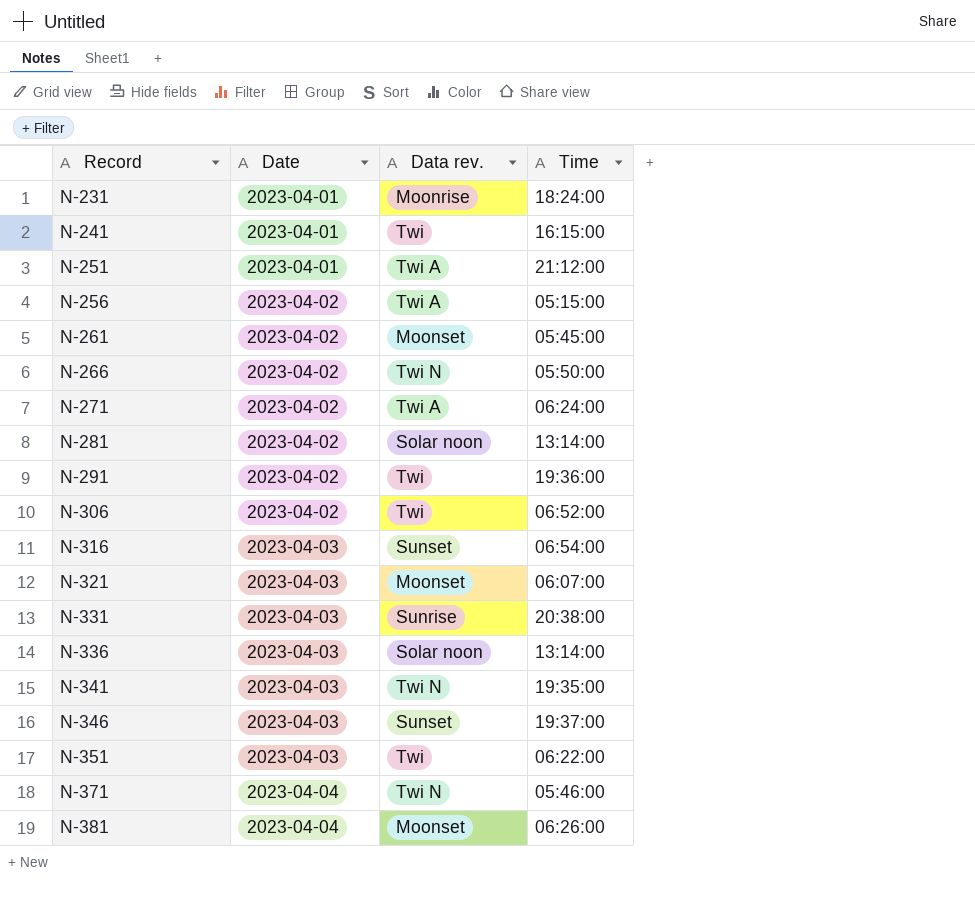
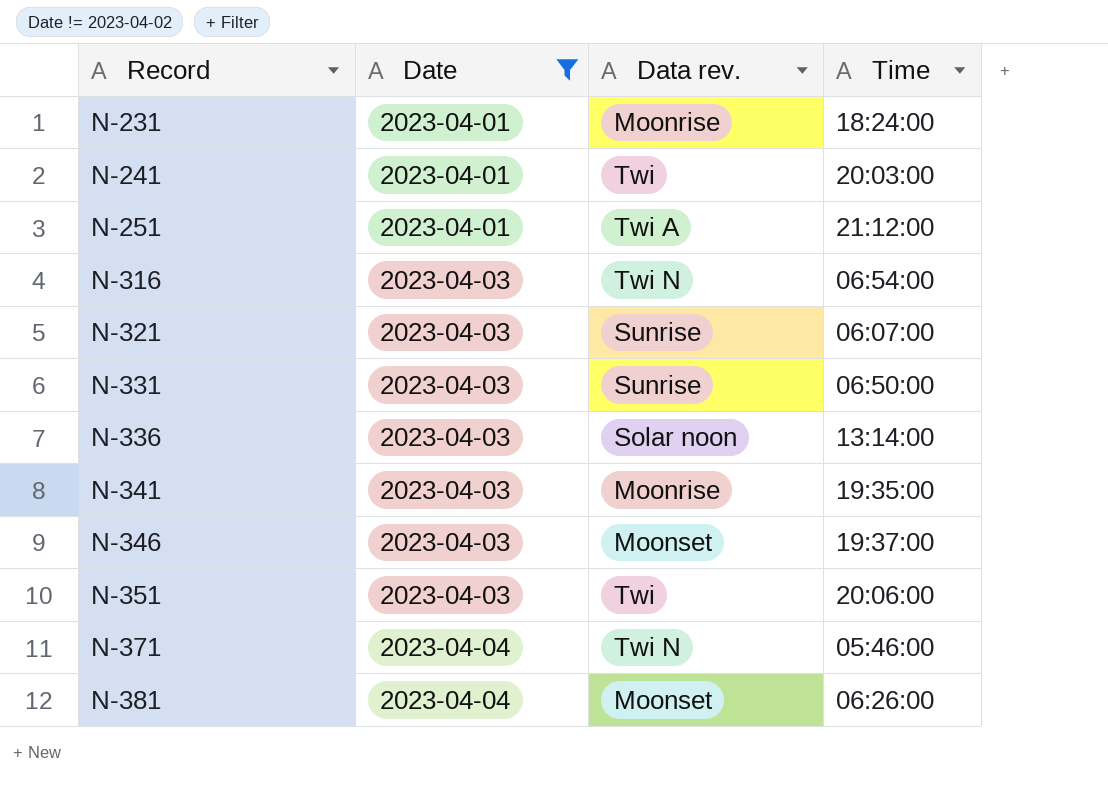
filter: none -> Date != 2023-04-02
N-241 | Time: 16:15:00 -> 20:03:00
N-316 | Data rev.: Sunset -> Twi N
N-321 | Data rev.: Moonset -> Sunrise
N-331 | Time: 20:38:00 -> 06:50:00
N-341 | Data rev.: Twi N -> Moonrise
N-346 | Data rev.: Sunset -> Moonset
N-351 | Time: 06:22:00 -> 20:06:00

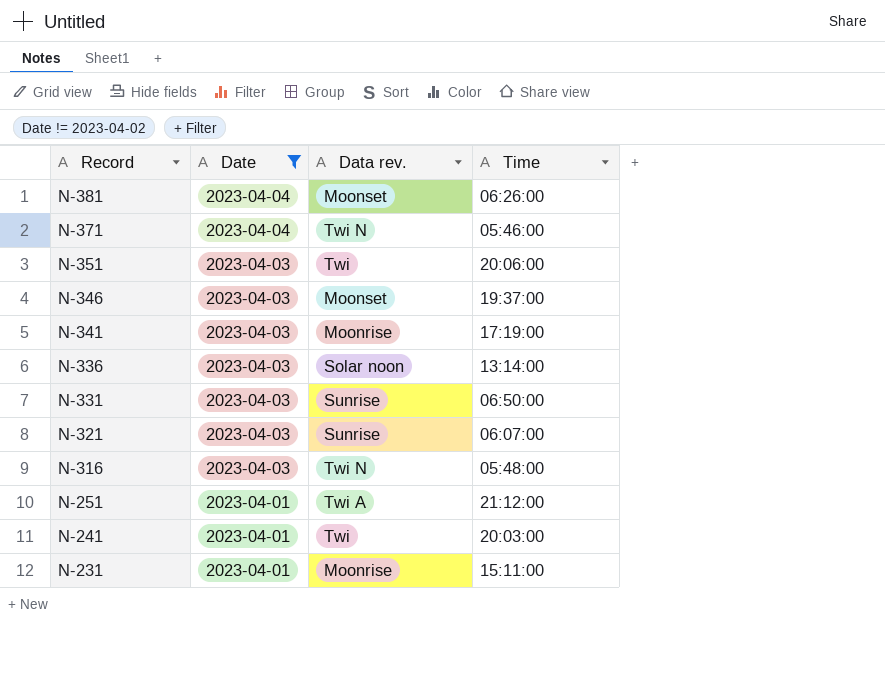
row order: Record ascending -> Record descending
N-341 | Time: 19:35:00 -> 17:19:00
N-316 | Time: 06:54:00 -> 05:48:00
N-231 | Time: 18:24:00 -> 15:11:00

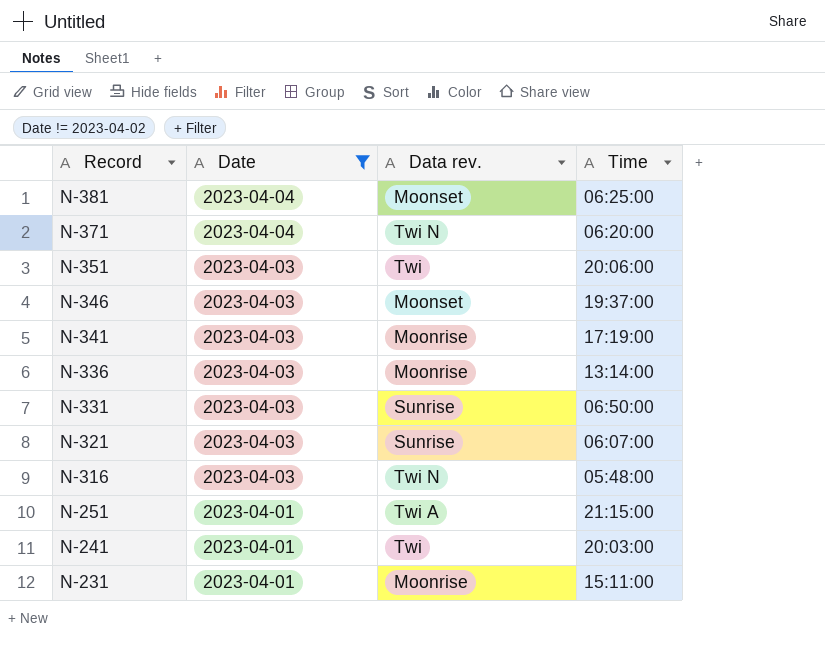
N-381 | Time: 06:26:00 -> 06:25:00
N-371 | Time: 05:46:00 -> 06:20:00
N-336 | Data rev.: Solar noon -> Moonrise
N-251 | Time: 21:12:00 -> 21:15:00

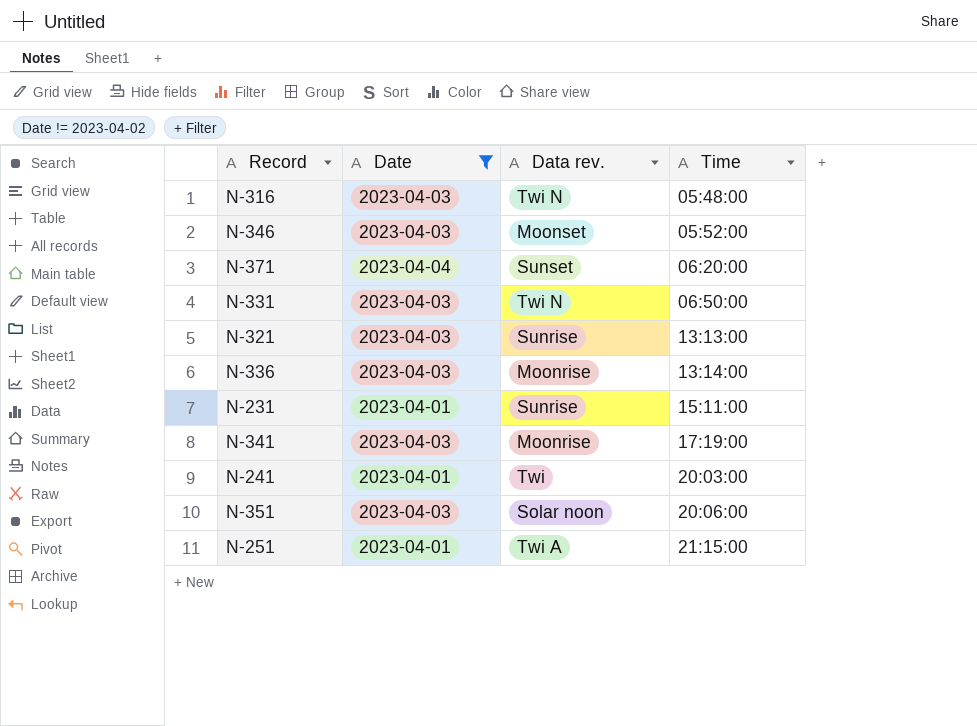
row order: Record descending -> Time ascending
row N-381: 2023-04-04 | Moonset | 06:25:00 -> none
N-346 | Time: 19:37:00 -> 05:52:00
N-371 | Data rev.: Twi N -> Sunset
N-331 | Data rev.: Sunrise -> Twi N
N-321 | Time: 06:07:00 -> 13:13:00
N-231 | Data rev.: Moonrise -> Sunrise
N-351 | Data rev.: Twi -> Solar noon

